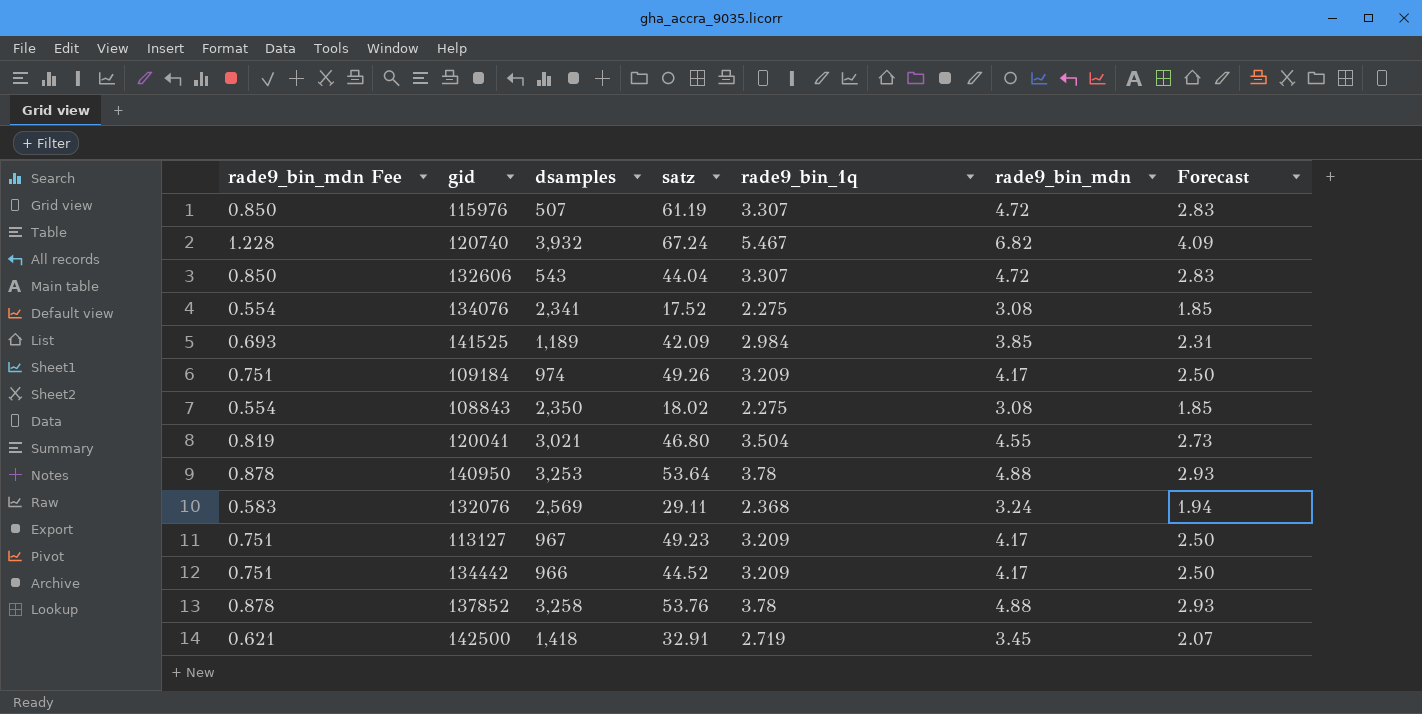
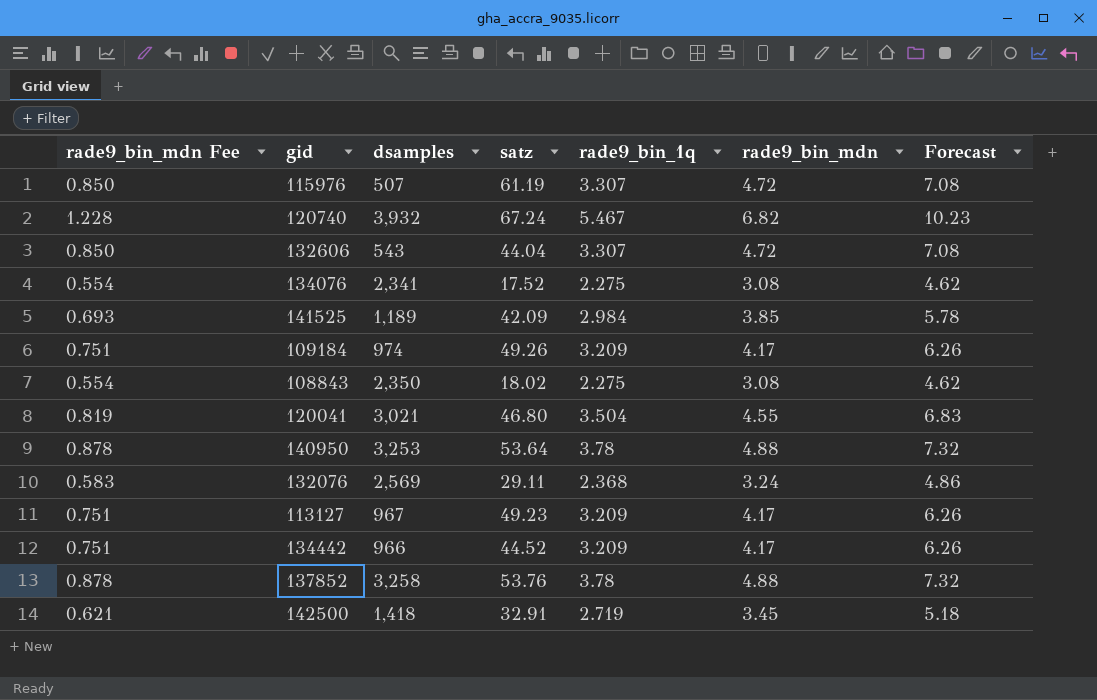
column Forecast | formula: [rade9_bin_mdn] * 0.6 -> [rade9_bin_mdn] * 1.5

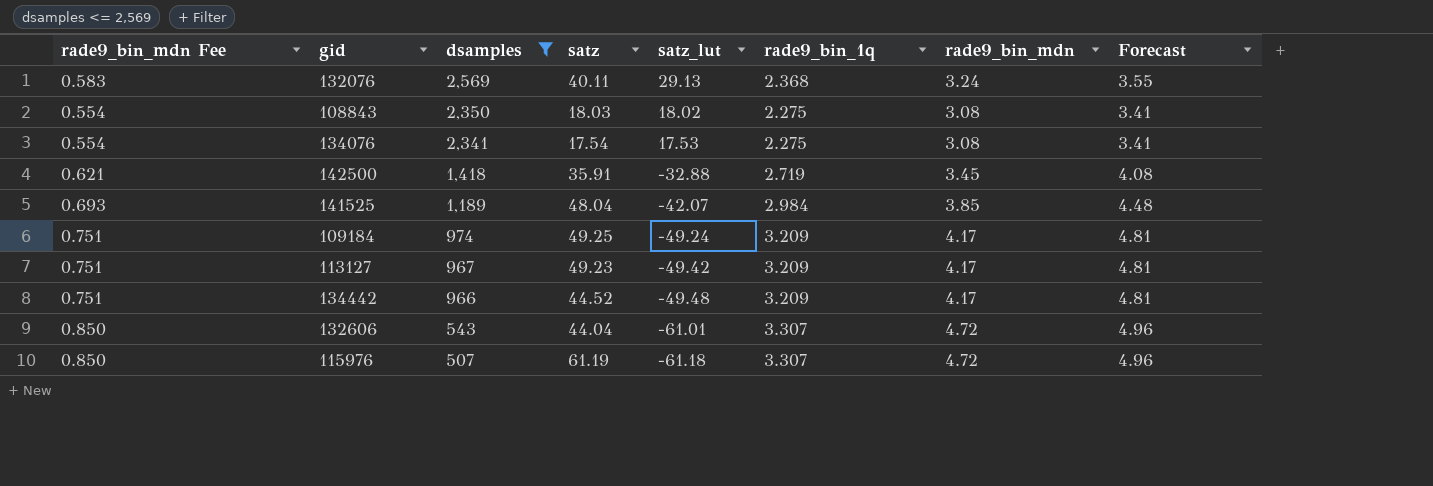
filter: none -> dsamples <= 2,569
row order: none -> dsamples descending
column satz_lut | position: none -> 5
column Forecast | formula: [rade9_bin_mdn] * 1.5 -> [rade9_bin_1q] * 1.5
132076 | satz: 29.11 -> 40.11
108843 | satz: 18.02 -> 18.03
134076 | satz: 17.52 -> 17.54
142500 | satz: 32.91 -> 35.91
141525 | satz: 42.09 -> 48.04
109184 | satz: 49.26 -> 49.25

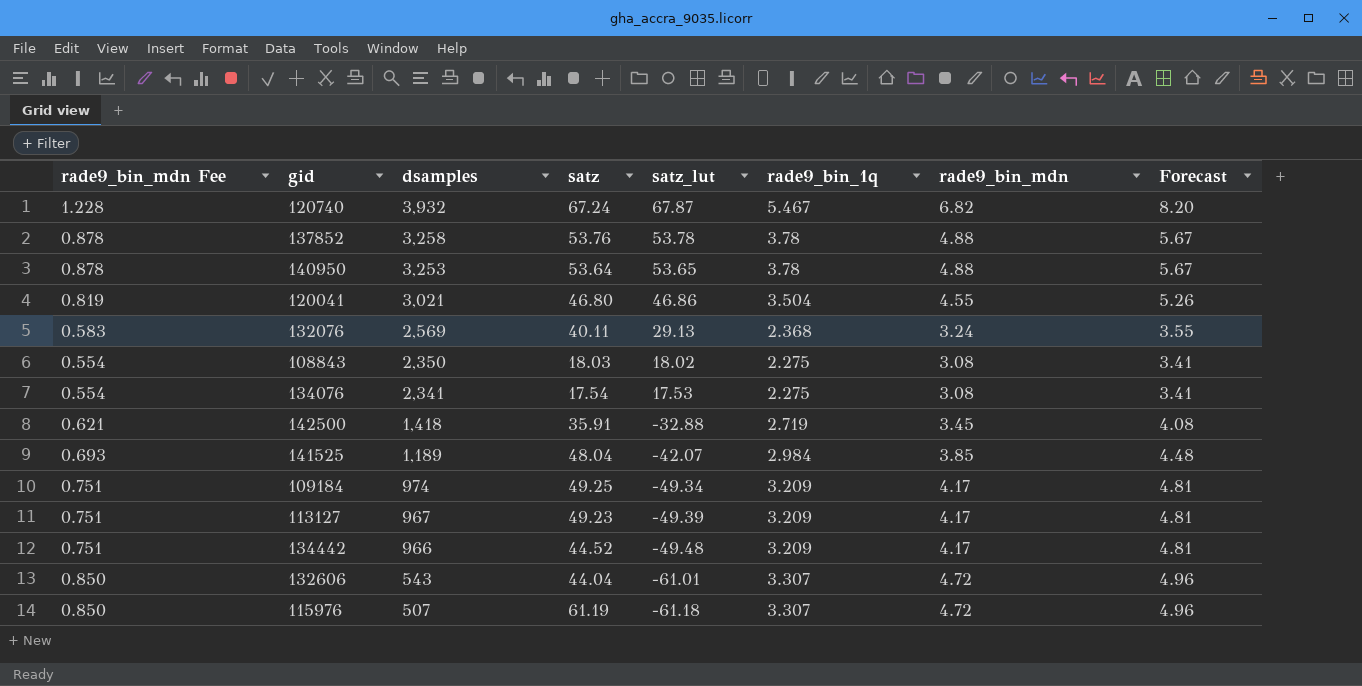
filter: dsamples <= 2,569 -> none
109184 | satz_lut: -49.24 -> -49.34
113127 | satz_lut: -49.42 -> -49.39

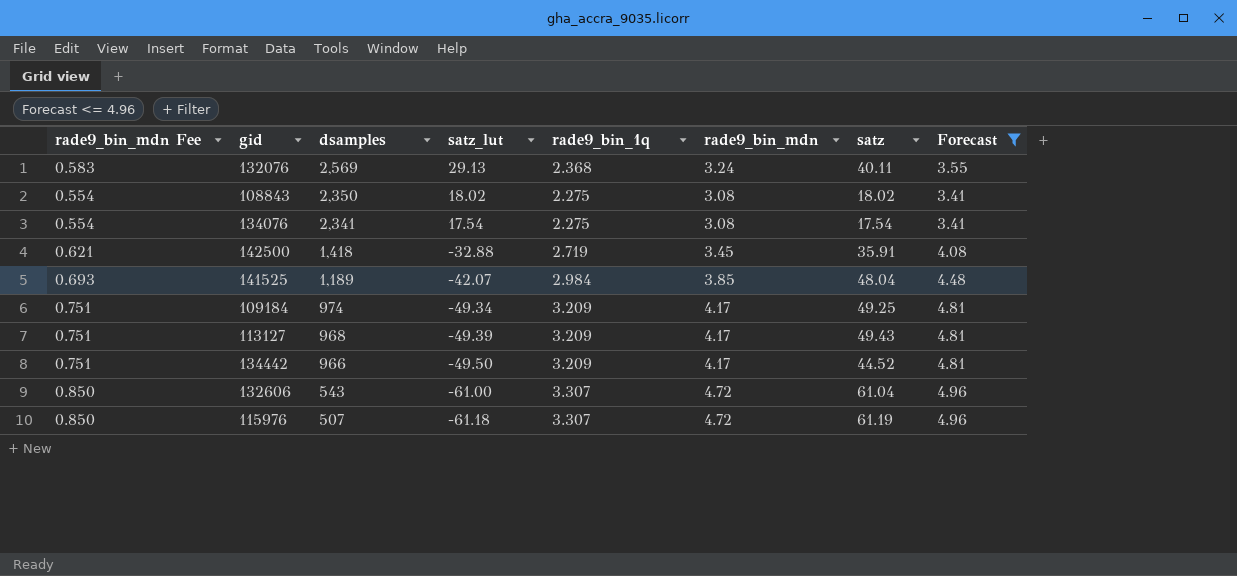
filter: none -> Forecast <= 4.96
column satz | position: 4 -> 7
108843 | satz: 18.03 -> 18.02
134076 | satz_lut: 17.53 -> 17.54
113127 | dsamples: 967 -> 968
113127 | satz: 49.23 -> 49.43
134442 | satz_lut: -49.48 -> -49.50
132606 | satz_lut: -61.01 -> -61.00
132606 | satz: 44.04 -> 61.04

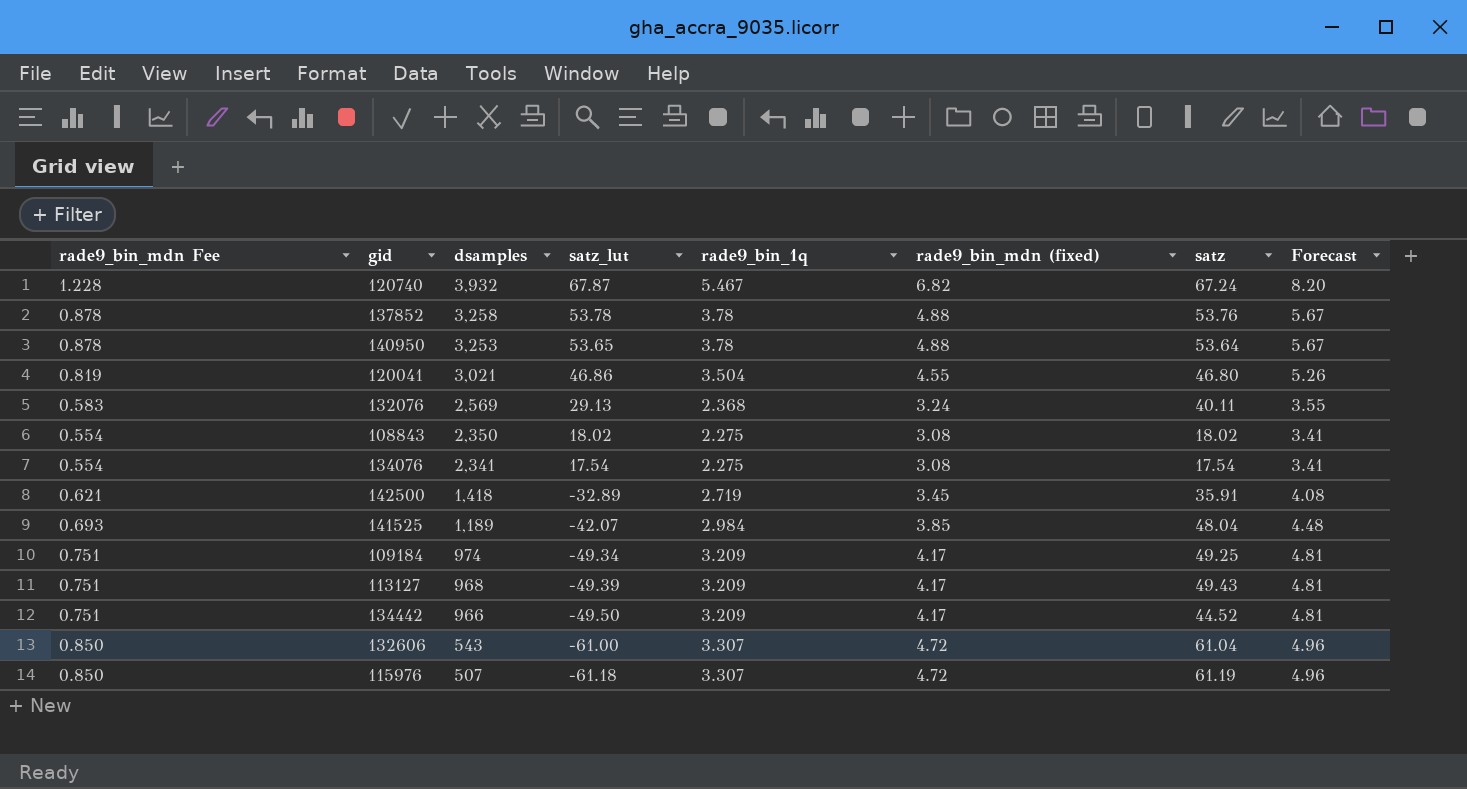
filter: Forecast <= 4.96 -> none
column name: rade9_bin_mdn -> rade9_bin_mdn (fixed)
142500 | satz_lut: -32.88 -> -32.89

